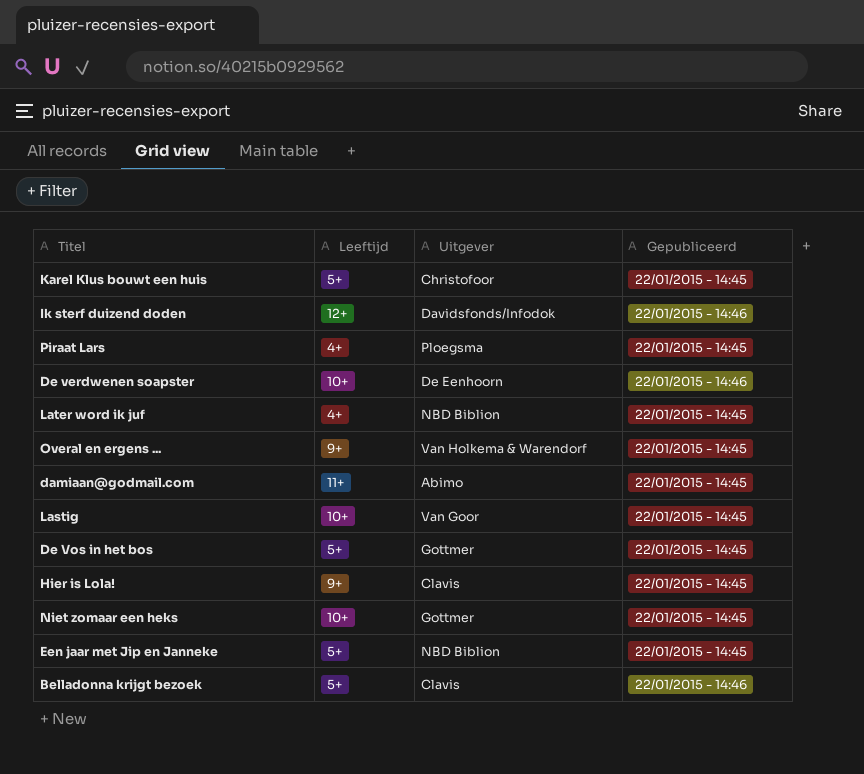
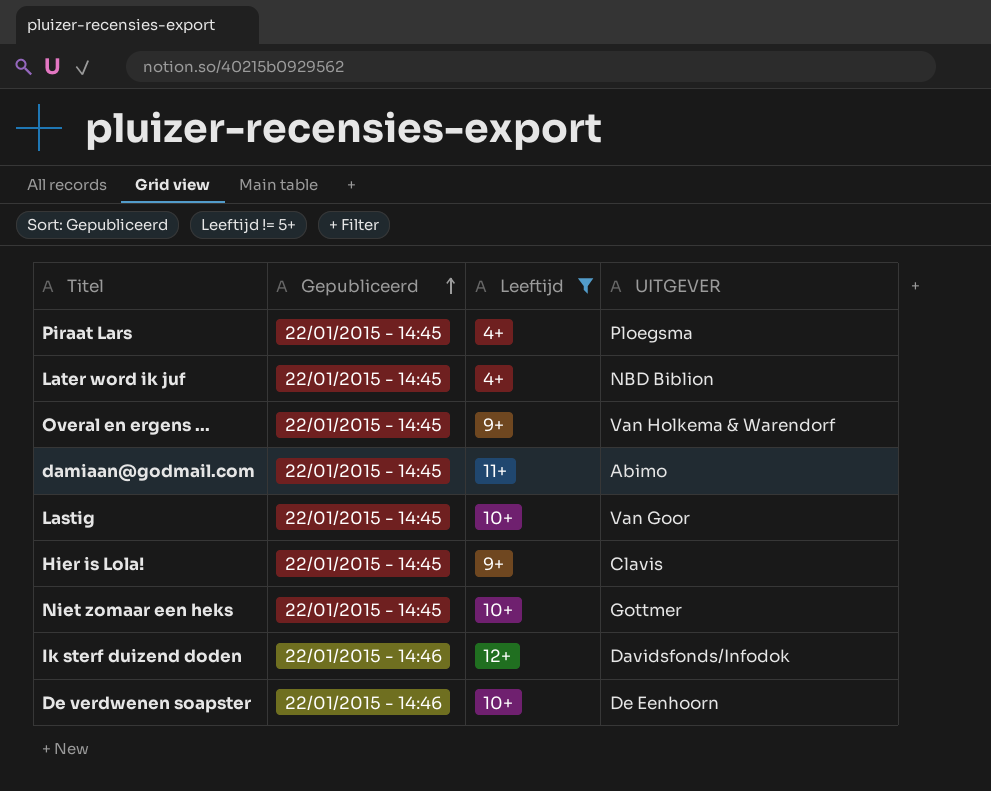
filter: none -> Leeftijd != 5+
row order: none -> Gepubliceerd ascending
column Gepubliceerd | position: 4 -> 2
column name: Uitgever -> UITGEVER

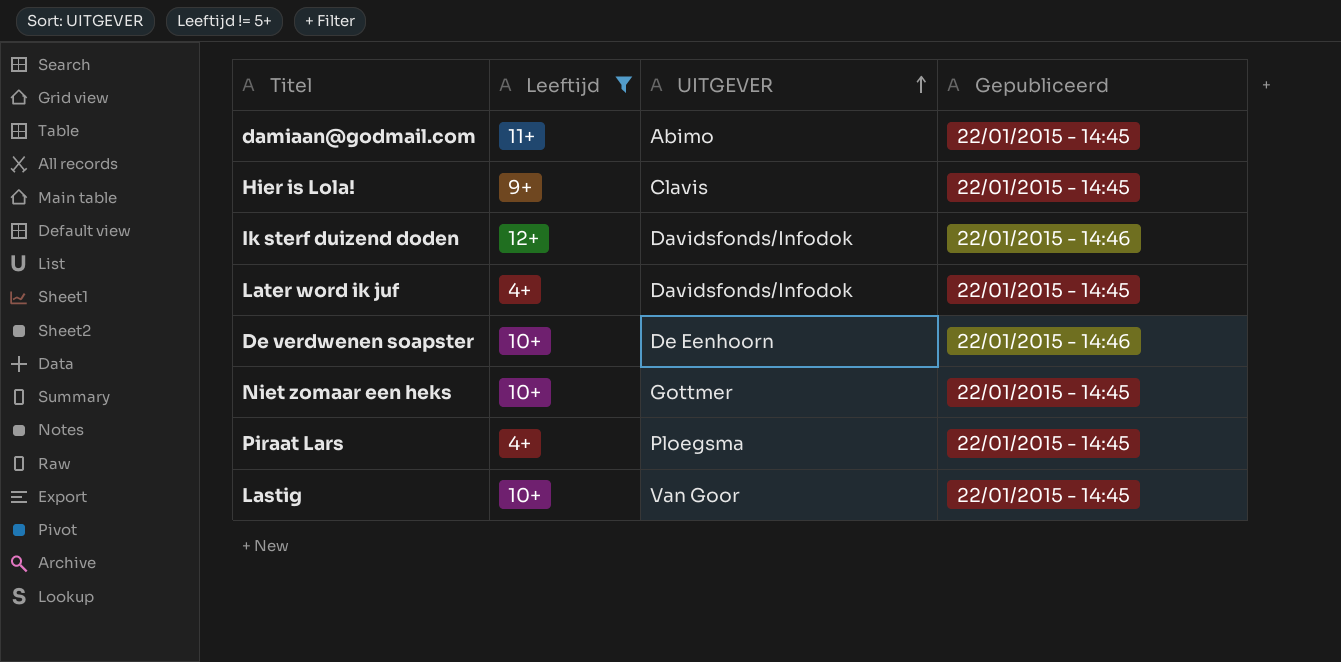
row order: Gepubliceerd ascending -> UITGEVER ascending
column Gepubliceerd | position: 2 -> 4
row Overal en ergens ...: 22/01/2015 - 14:45 | 9+ | Van Holkema & Warendorf -> none
Later word ik juf | UITGEVER: NBD Biblion -> Davidsfonds/Infodok

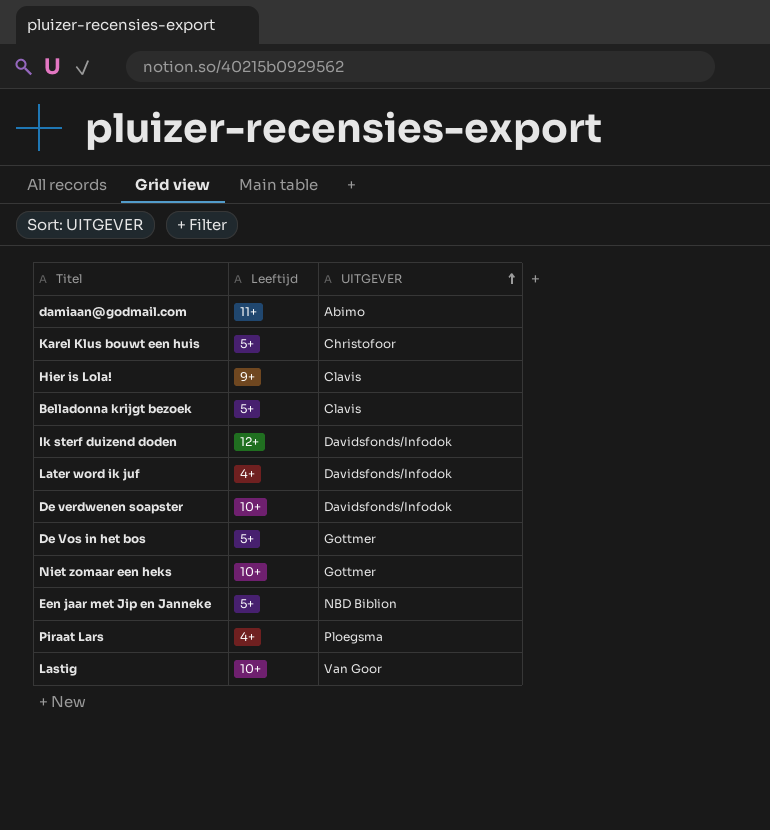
filter: Leeftijd != 5+ -> none
column Gepubliceerd | position: 4 -> none
De verdwenen soapster | UITGEVER: De Eenhoorn -> Davidsfonds/Infodok

